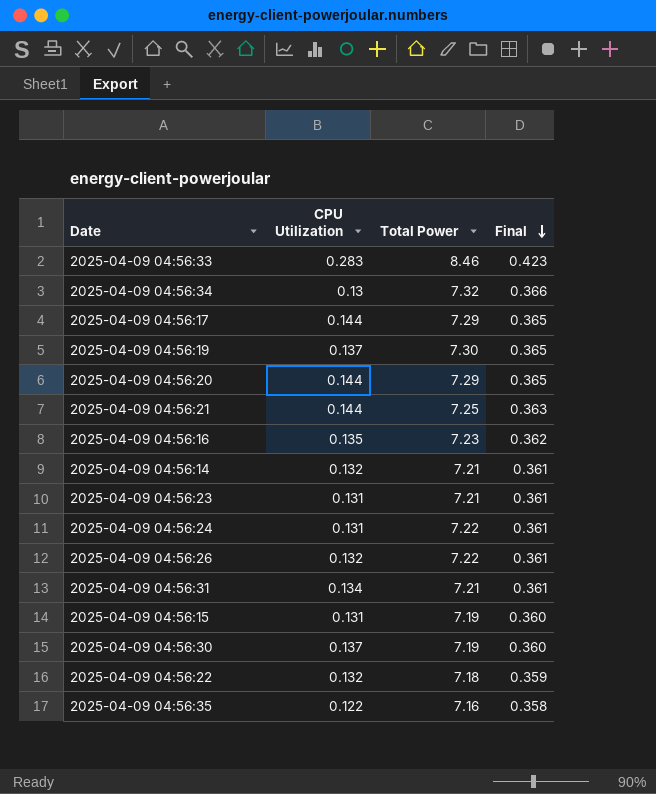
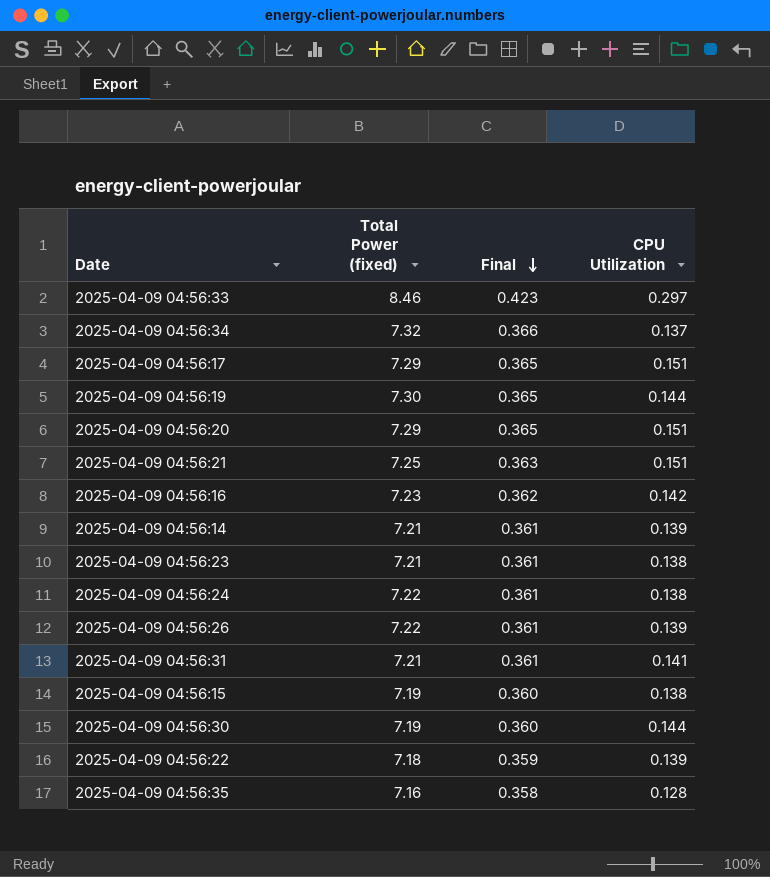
column name: Total Power -> Total Power (fixed)
column CPU Utilization | position: 2 -> 4
2025-04-09 04:56:33 | CPU Utilization: 0.283 -> 0.297
2025-04-09 04:56:34 | CPU Utilization: 0.13 -> 0.137
2025-04-09 04:56:17 | CPU Utilization: 0.144 -> 0.151
2025-04-09 04:56:19 | CPU Utilization: 0.137 -> 0.144
2025-04-09 04:56:20 | CPU Utilization: 0.144 -> 0.151
2025-04-09 04:56:21 | CPU Utilization: 0.144 -> 0.151
2025-04-09 04:56:16 | CPU Utilization: 0.135 -> 0.142
2025-04-09 04:56:14 | CPU Utilization: 0.132 -> 0.139
2025-04-09 04:56:23 | CPU Utilization: 0.131 -> 0.138
2025-04-09 04:56:24 | CPU Utilization: 0.131 -> 0.138
2025-04-09 04:56:26 | CPU Utilization: 0.132 -> 0.139
2025-04-09 04:56:31 | CPU Utilization: 0.134 -> 0.141
2025-04-09 04:56:15 | CPU Utilization: 0.131 -> 0.138
2025-04-09 04:56:30 | CPU Utilization: 0.137 -> 0.144
2025-04-09 04:56:22 | CPU Utilization: 0.132 -> 0.139
2025-04-09 04:56:35 | CPU Utilization: 0.122 -> 0.128

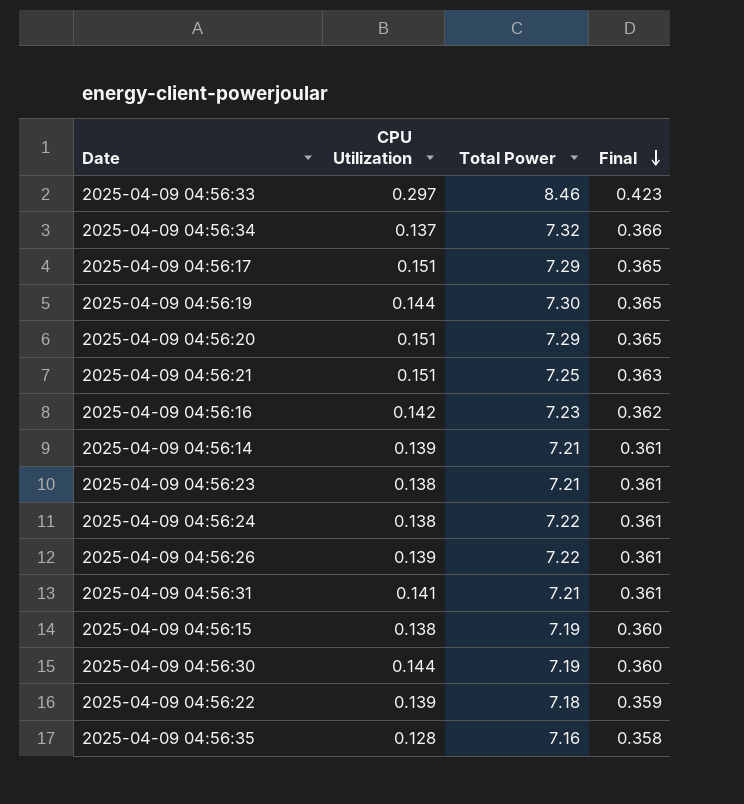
column CPU Utilization | position: 4 -> 2
column name: Total Power (fixed) -> Total Power

